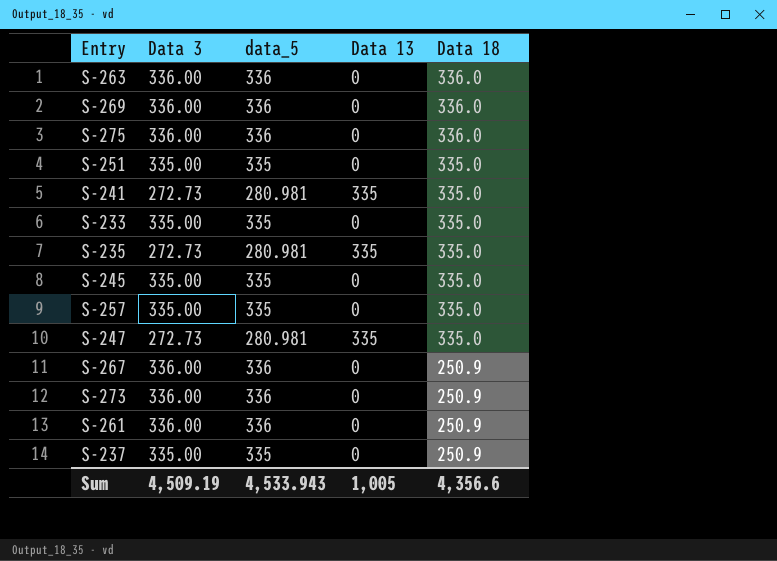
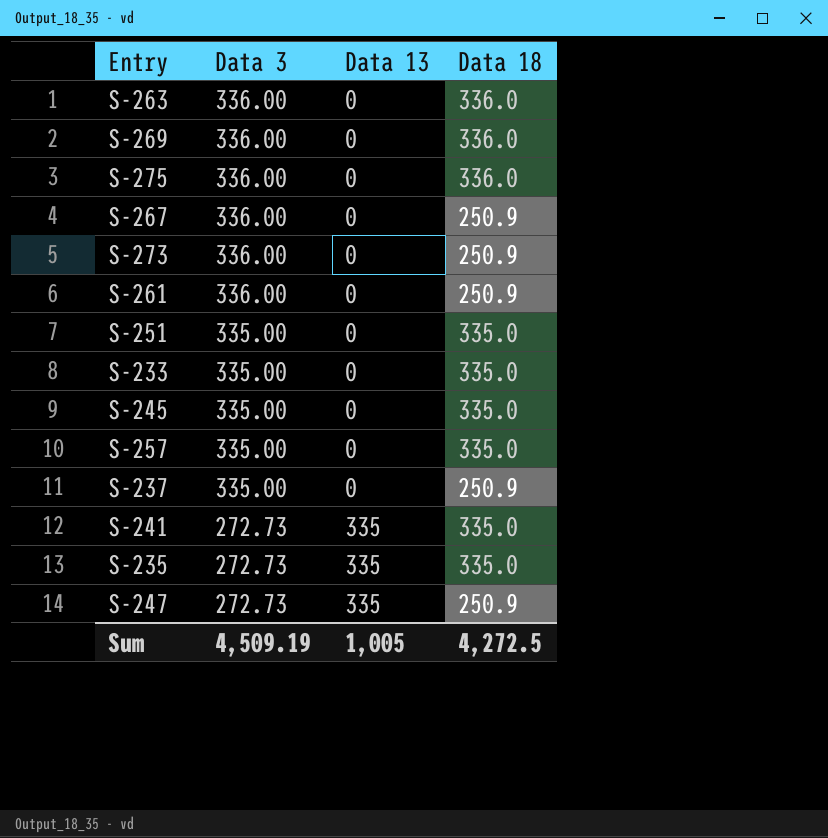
row order: Data 18 descending -> Data 3 descending
column data_5 | position: 3 -> none
S-247 | Data 18: 335.0 -> 250.9
Sum | Data 18: 4,356.6 -> 4,272.5

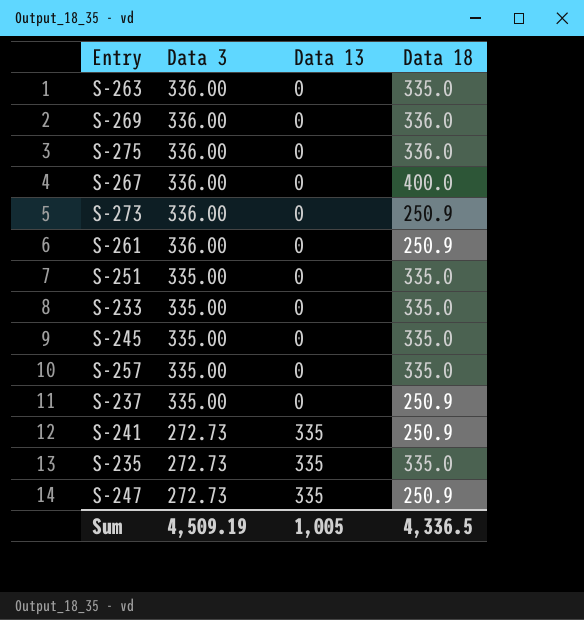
S-263 | Data 18: 336.0 -> 335.0
S-267 | Data 18: 250.9 -> 400.0
S-241 | Data 18: 335.0 -> 250.9
Sum | Data 18: 4,272.5 -> 4,336.5

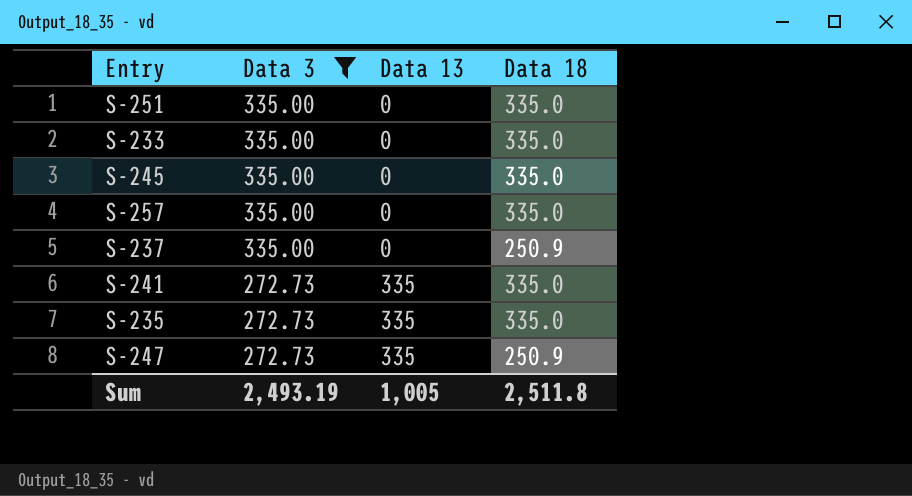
filter: none -> Data 3 != 336.00
S-241 | Data 18: 250.9 -> 335.0
Sum | Data 3: 4,509.19 -> 2,493.19
Sum | Data 18: 4,336.5 -> 2,511.8

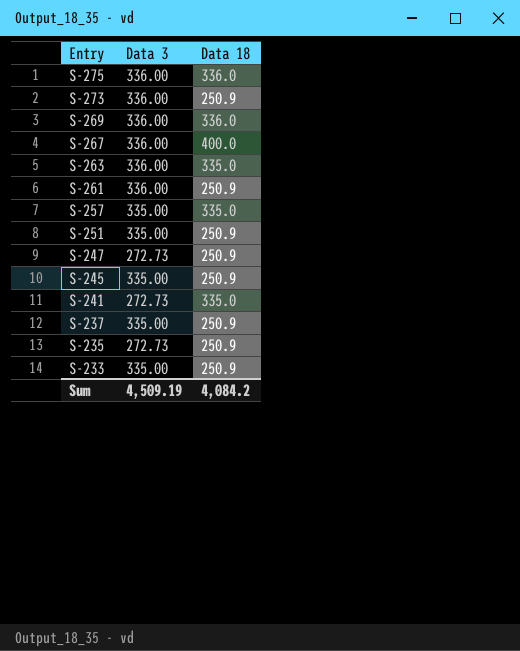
filter: Data 3 != 336.00 -> none
row order: Data 3 descending -> Entry descending
column Data 13 | position: 3 -> none
S-251 | Data 18: 335.0 -> 250.9
S-245 | Data 18: 335.0 -> 250.9
S-235 | Data 18: 335.0 -> 250.9
S-233 | Data 18: 335.0 -> 250.9
Sum | Data 3: 2,493.19 -> 4,509.19
Sum | Data 18: 2,511.8 -> 4,084.2

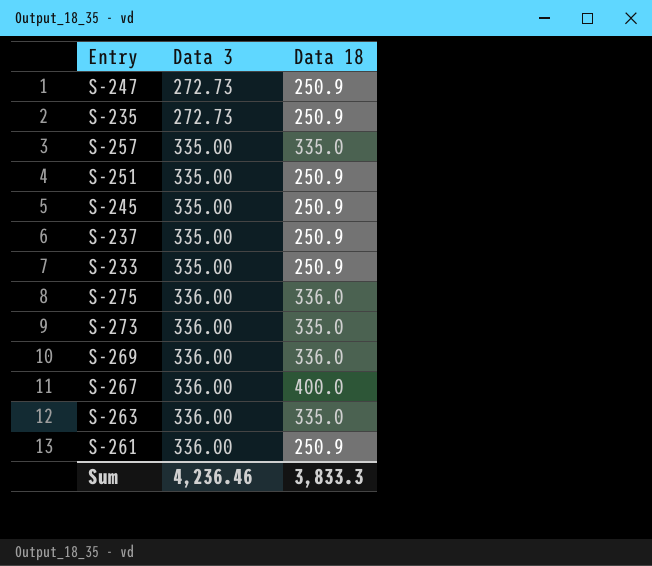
row order: Entry descending -> Data 3 ascending
row S-241: 272.73 | 335.0 -> none
S-273 | Data 18: 250.9 -> 335.0
Sum | Data 3: 4,509.19 -> 4,236.46
Sum | Data 18: 4,084.2 -> 3,833.3

